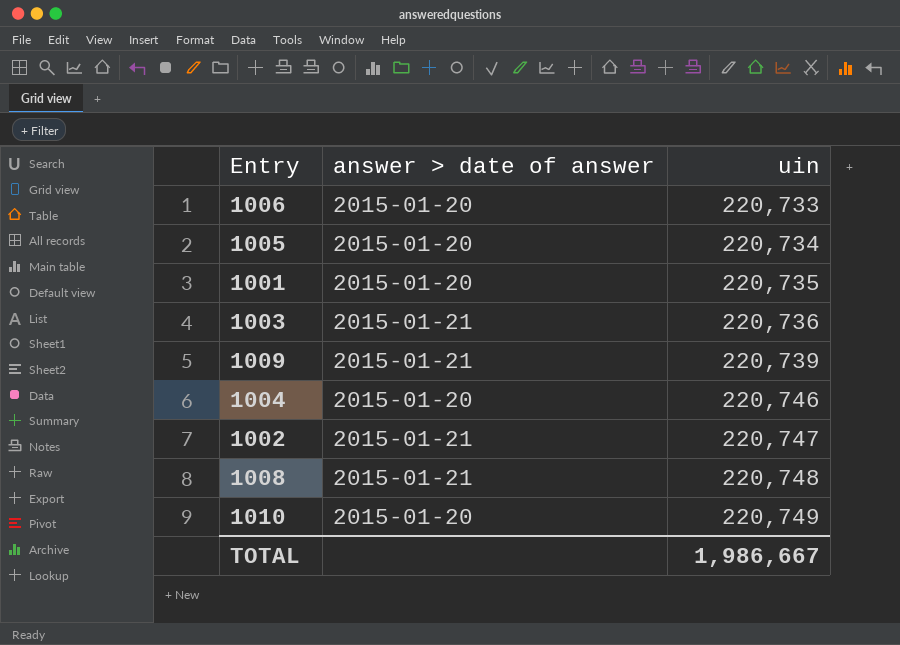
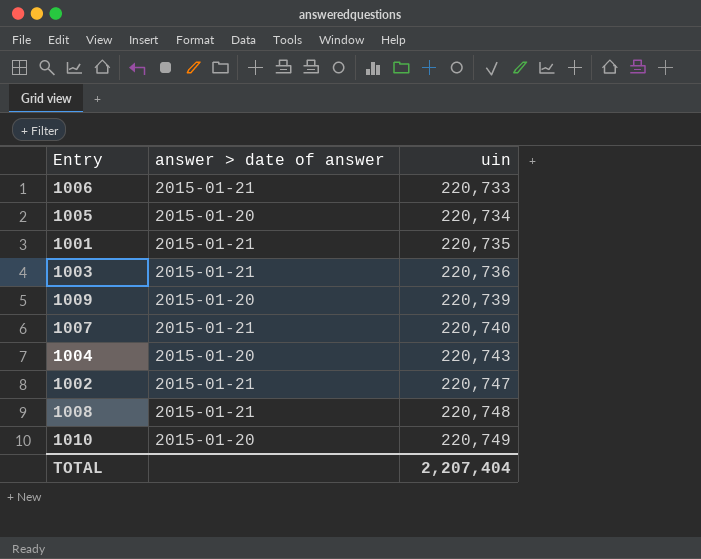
1006 | answer > date of answer: 2015-01-20 -> 2015-01-21
1001 | answer > date of answer: 2015-01-20 -> 2015-01-21
1009 | answer > date of answer: 2015-01-21 -> 2015-01-20
row 1007: none -> 2015-01-21 | 220,740
1004 | uin: 220,746 -> 220,743
TOTAL | uin: 1,986,667 -> 2,207,404

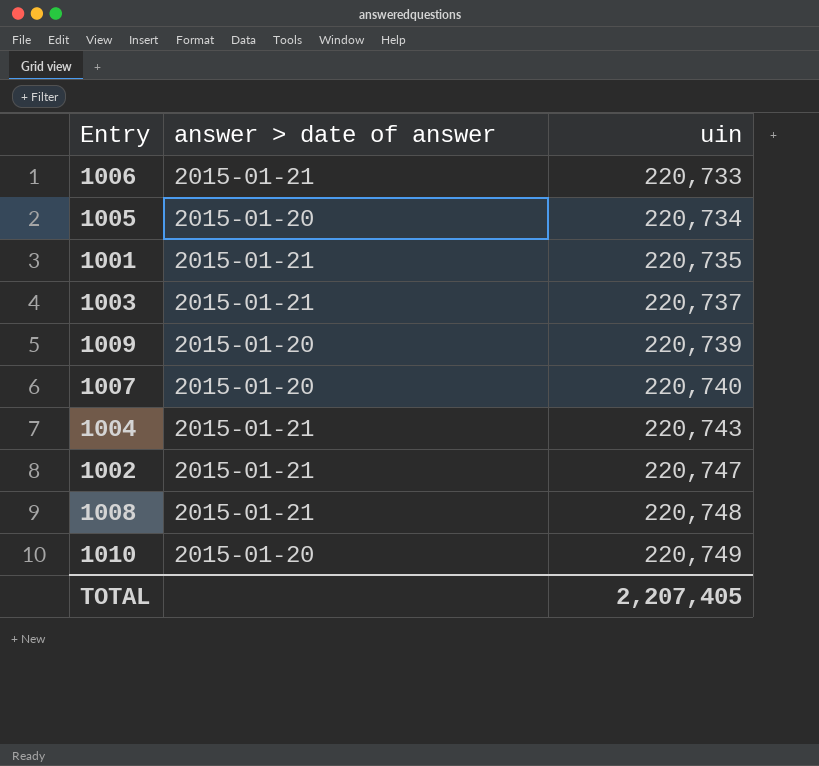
1003 | uin: 220,736 -> 220,737
1007 | answer > date of answer: 2015-01-21 -> 2015-01-20
1004 | answer > date of answer: 2015-01-20 -> 2015-01-21
TOTAL | uin: 2,207,404 -> 2,207,405

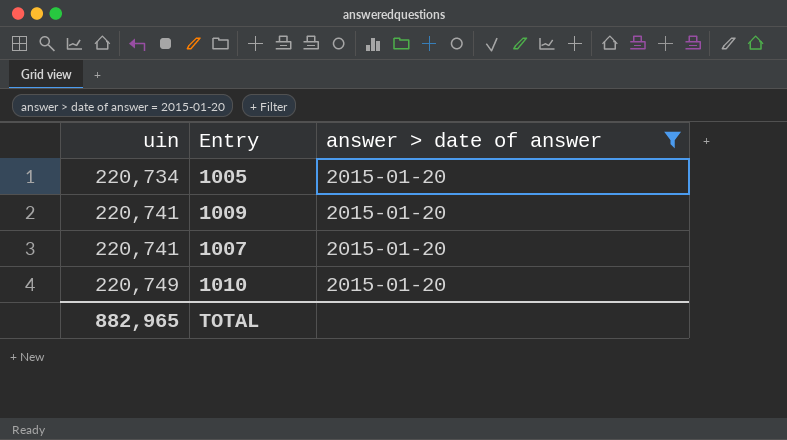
filter: none -> answer > date of answer = 2015-01-20
column uin | position: 3 -> 1
1009 | uin: 220,739 -> 220,741
1007 | uin: 220,740 -> 220,741
TOTAL | uin: 2,207,405 -> 882,965

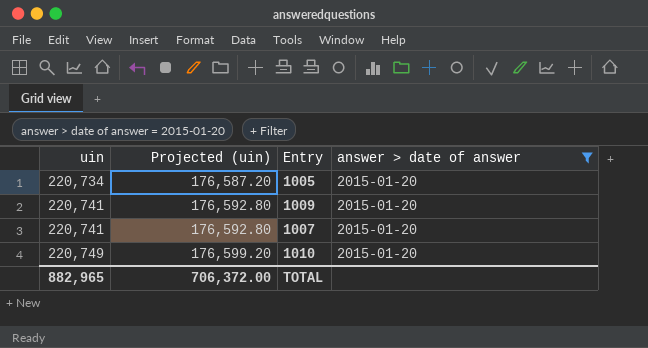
column Projected (uin) | formula: none -> [uin] * 0.8

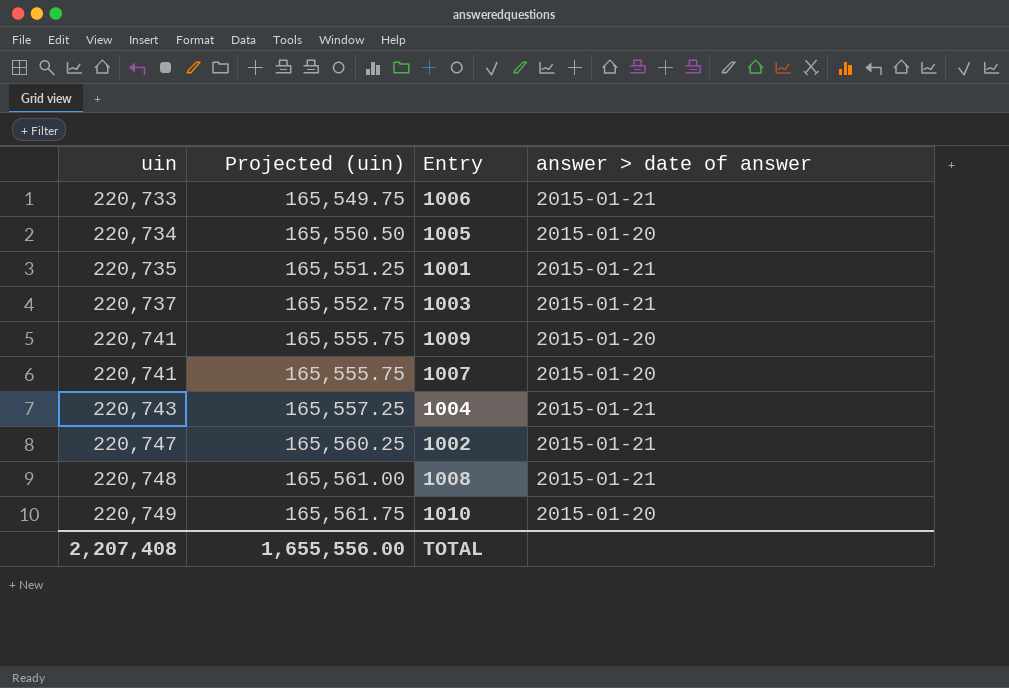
filter: answer > date of answer = 2015-01-20 -> none
column Projected (uin) | formula: [uin] * 0.8 -> [uin] * 0.75
TOTAL | uin: 882,965 -> 2,207,408
TOTAL | Projected (uin): 706,372.00 -> 1,655,556.00

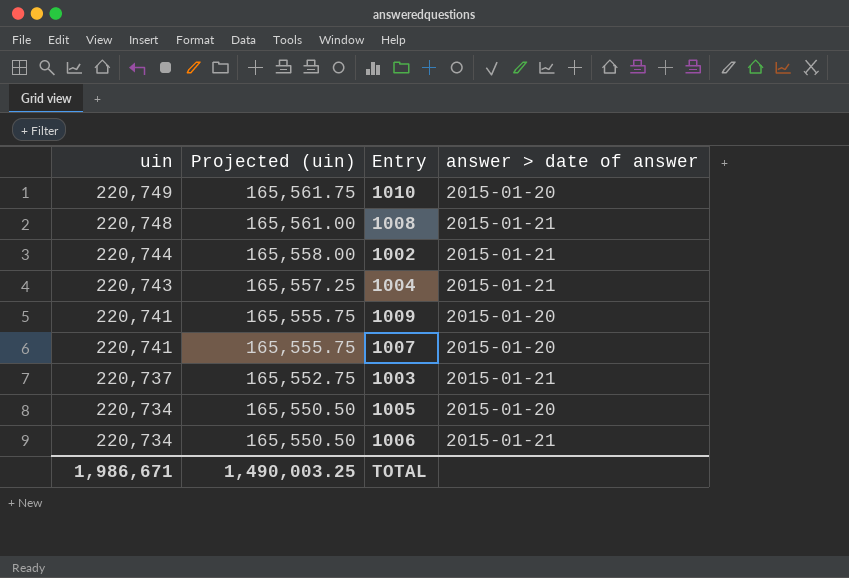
row order: uin ascending -> uin descending
row 1001: 220,735 | 165,551.25 | 2015-01-21 -> none
1002 | uin: 220,747 -> 220,744
1002 | Projected (uin): 165,560.25 -> 165,558.00
1006 | uin: 220,733 -> 220,734
1006 | Projected (uin): 165,549.75 -> 165,550.50
TOTAL | uin: 2,207,408 -> 1,986,671
TOTAL | Projected (uin): 1,655,556.00 -> 1,490,003.25

